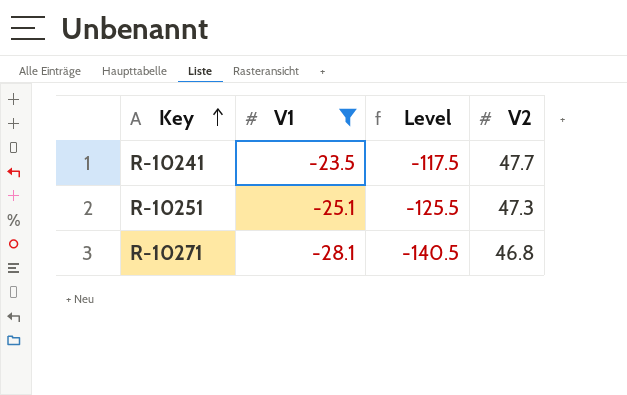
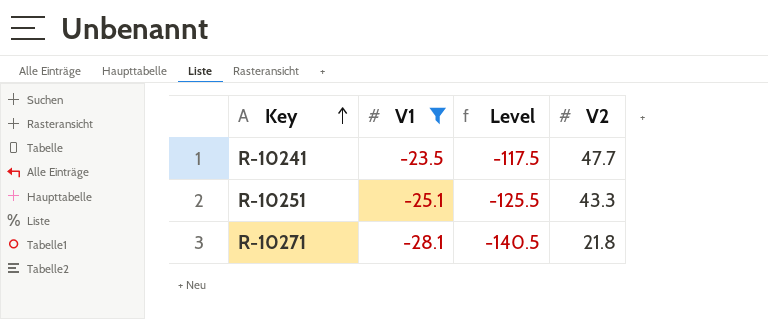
R-10251 | V2: 47.3 -> 43.3
R-10271 | V2: 46.8 -> 21.8

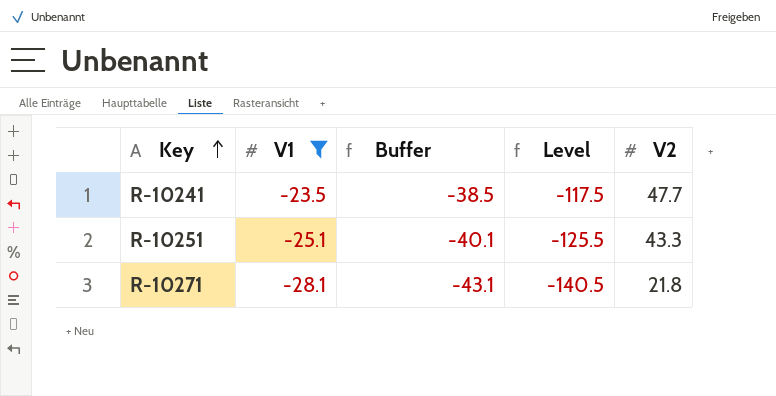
column Buffer | formula: none -> [V1] - 15

